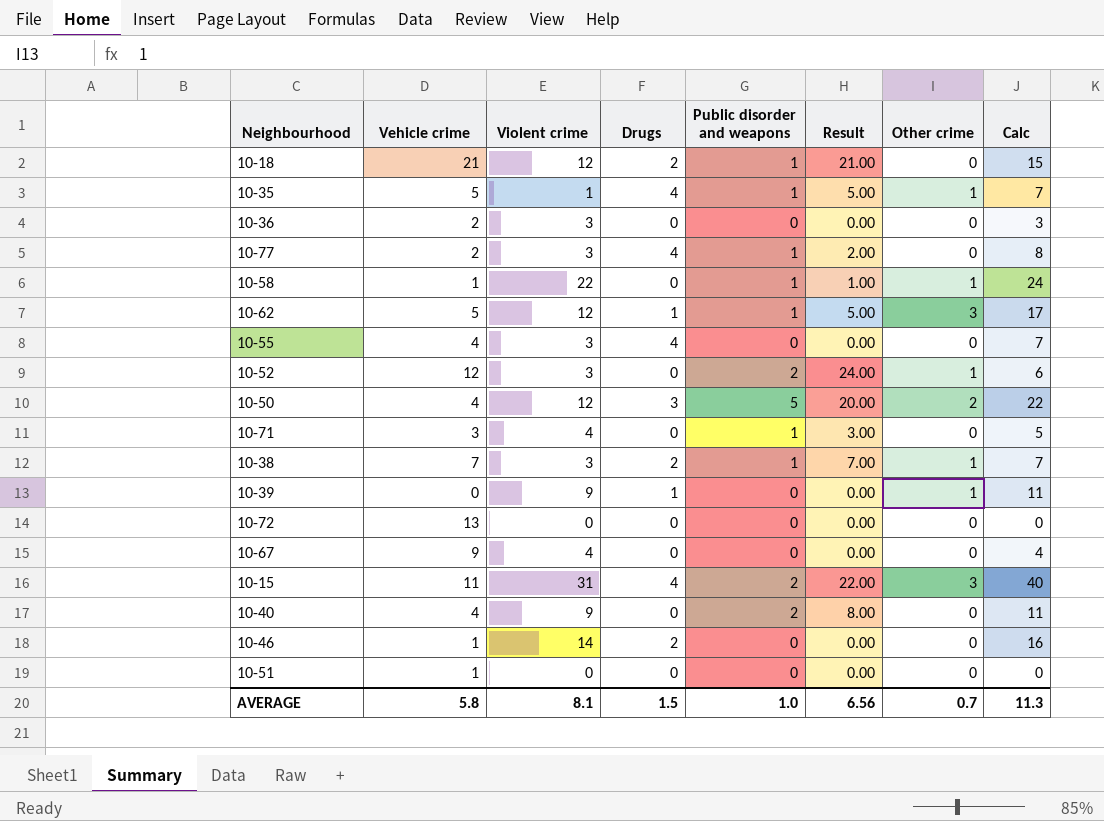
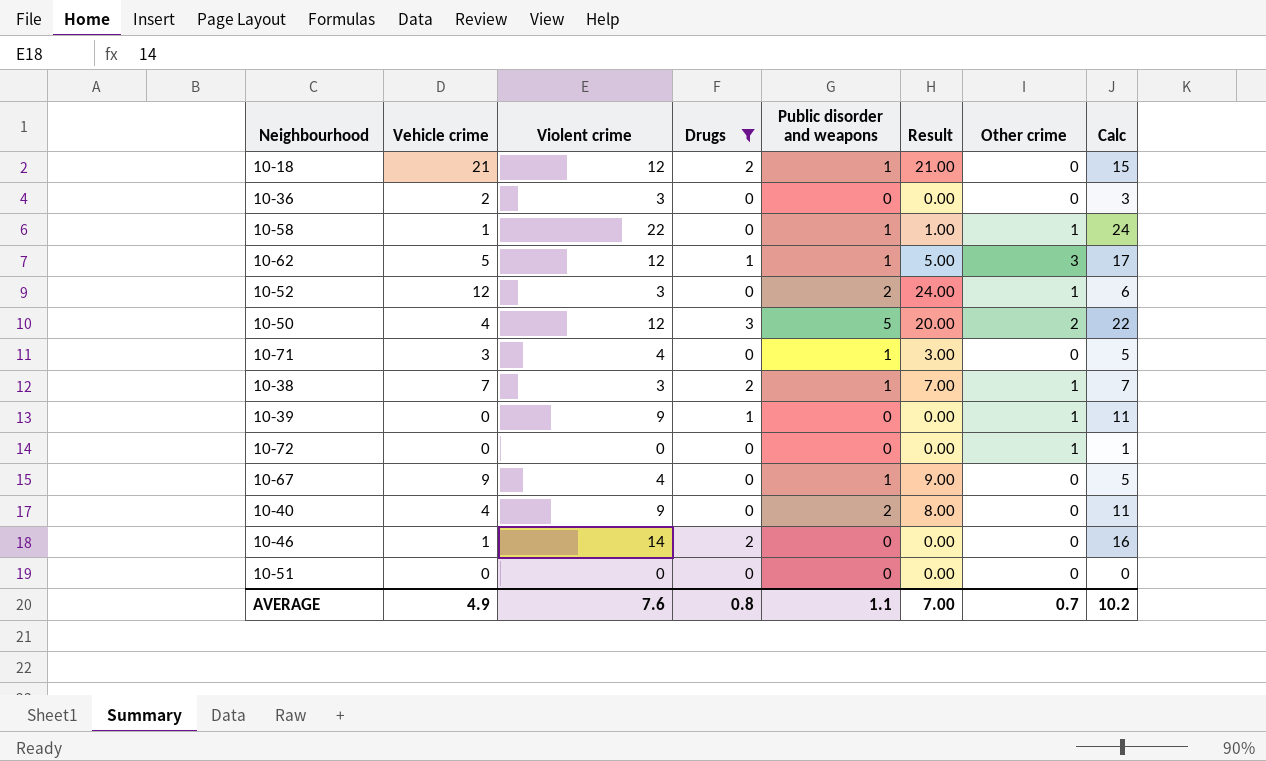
filter: none -> Drugs != 4
10-72 | Vehicle crime: 13 -> 0
10-72 | Other crime: 0 -> 1
10-72 | Calc: 0 -> 1
10-67 | Public disorder and weapons: 0 -> 1
10-67 | Result: 0.00 -> 9.00
10-67 | Calc: 4 -> 5
10-51 | Vehicle crime: 1 -> 0
AVERAGE | Vehicle crime: 5.8 -> 4.9
AVERAGE | Violent crime: 8.1 -> 7.6
AVERAGE | Drugs: 1.5 -> 0.8
AVERAGE | Public disorder and weapons: 1.0 -> 1.1
AVERAGE | Result: 6.56 -> 7.00
AVERAGE | Calc: 11.3 -> 10.2

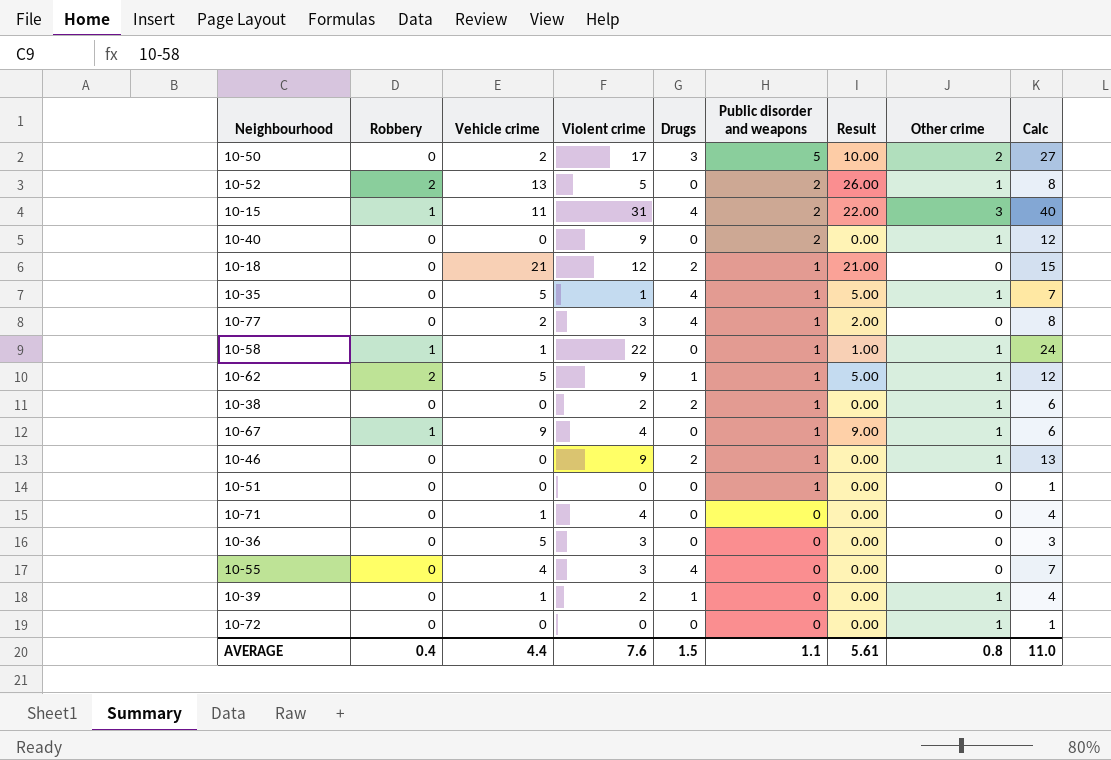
filter: Drugs != 4 -> none
row order: none -> Public disorder and weapons descending
column Robbery | position: none -> 2
10-50 | Vehicle crime: 4 -> 2
10-50 | Violent crime: 12 -> 17
10-50 | Result: 20.00 -> 10.00
10-50 | Calc: 22 -> 27
10-52 | Vehicle crime: 12 -> 13
10-52 | Violent crime: 3 -> 5
10-52 | Result: 24.00 -> 26.00
10-52 | Calc: 6 -> 8
10-40 | Vehicle crime: 4 -> 0
10-40 | Result: 8.00 -> 0.00
10-40 | Other crime: 0 -> 1
10-40 | Calc: 11 -> 12
10-62 | Violent crime: 12 -> 9
10-62 | Other crime: 3 -> 1
10-62 | Calc: 17 -> 12
10-38 | Vehicle crime: 7 -> 0
10-38 | Violent crime: 3 -> 2
10-38 | Result: 7.00 -> 0.00
10-38 | Calc: 7 -> 6
10-67 | Other crime: 0 -> 1
10-67 | Calc: 5 -> 6
10-46 | Vehicle crime: 1 -> 0
10-46 | Violent crime: 14 -> 9
10-46 | Public disorder and weapons: 0 -> 1
10-46 | Other crime: 0 -> 1
10-46 | Calc: 16 -> 13
10-51 | Public disorder and weapons: 0 -> 1
10-51 | Calc: 0 -> 1
10-71 | Vehicle crime: 3 -> 1
10-71 | Public disorder and weapons: 1 -> 0
10-71 | Result: 3.00 -> 0.00
10-71 | Calc: 5 -> 4
10-36 | Vehicle crime: 2 -> 5
10-39 | Vehicle crime: 0 -> 1
10-39 | Violent crime: 9 -> 2
10-39 | Calc: 11 -> 4
AVERAGE | Vehicle crime: 4.9 -> 4.4
AVERAGE | Drugs: 0.8 -> 1.5
AVERAGE | Result: 7.00 -> 5.61
AVERAGE | Other crime: 0.7 -> 0.8
AVERAGE | Calc: 10.2 -> 11.0

